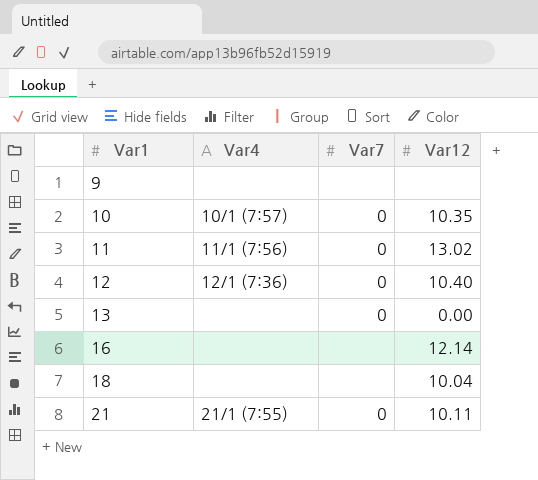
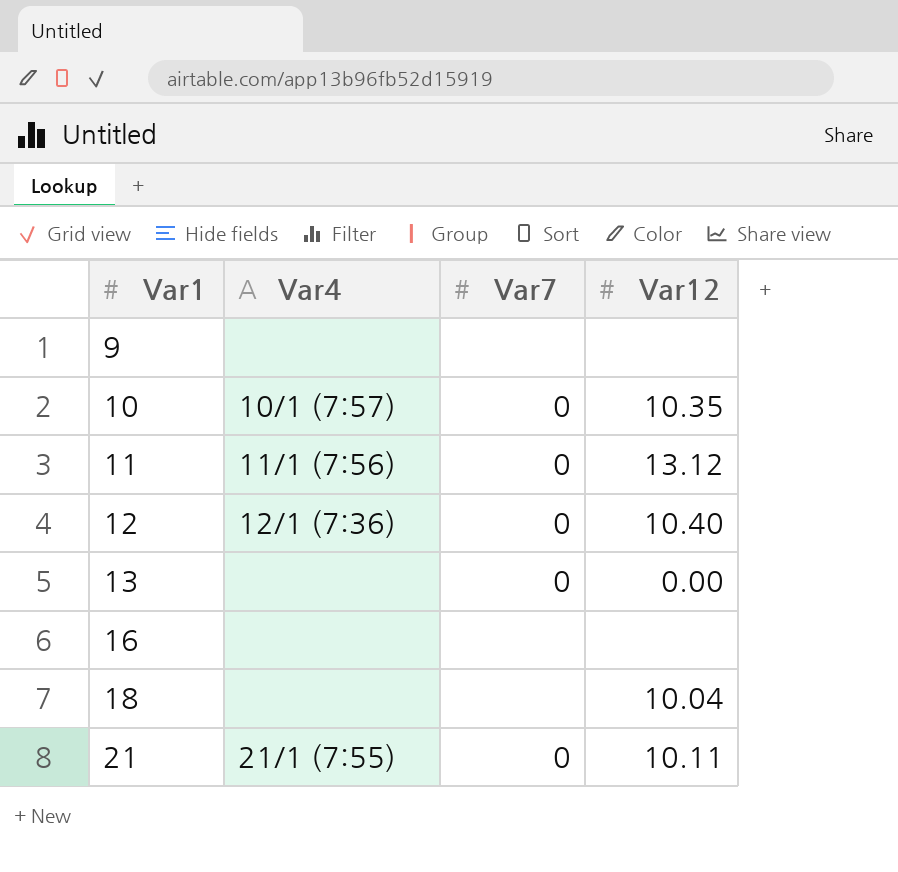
11 | Var12: 13.02 -> 13.12
16 | Var12: 12.14 -> none

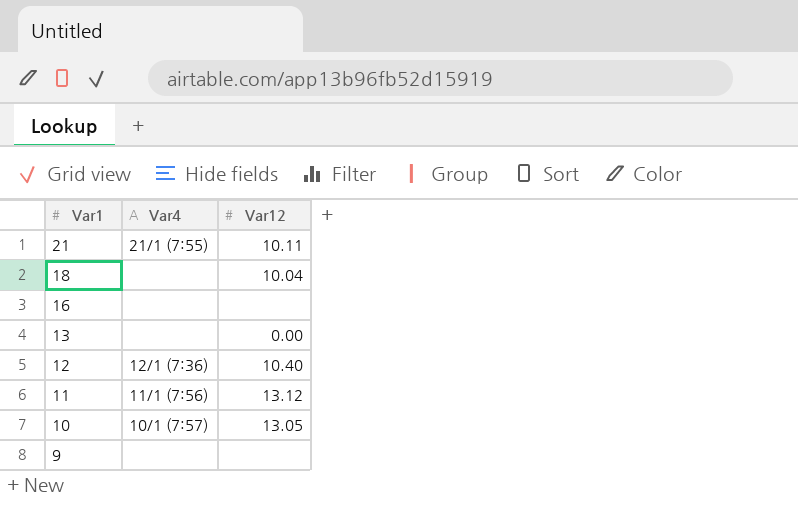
row order: Var1 ascending -> Var1 descending
column Var7 | position: 3 -> none
10 | Var12: 10.35 -> 13.05

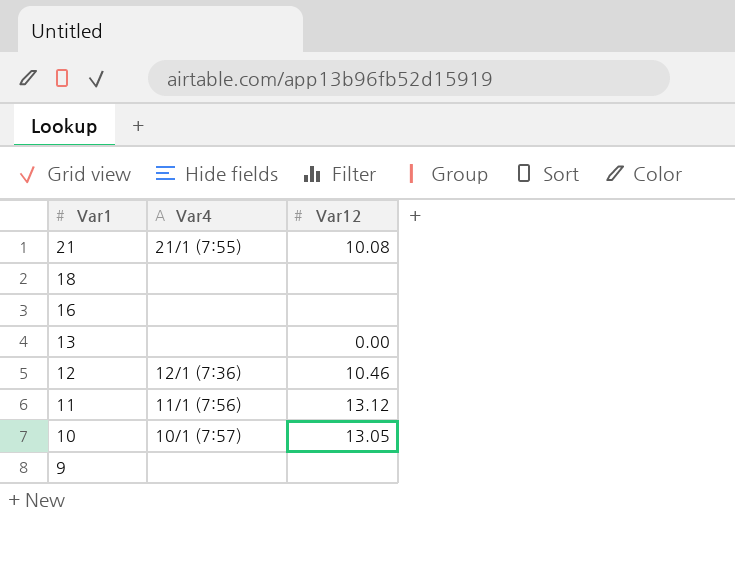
21 | Var12: 10.11 -> 10.08
18 | Var12: 10.04 -> none
12 | Var12: 10.40 -> 10.46

